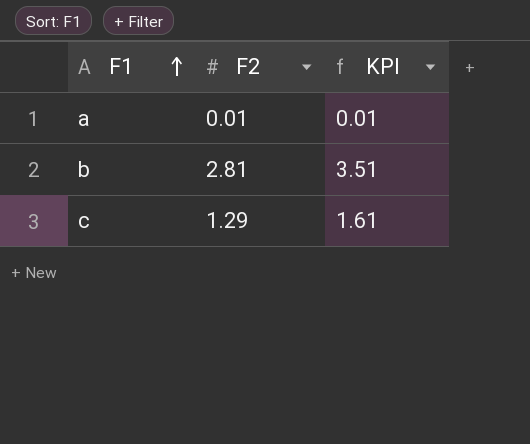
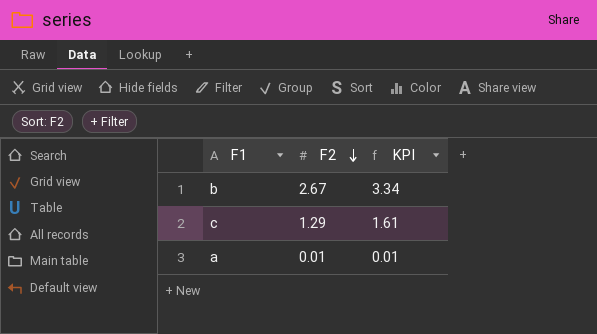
row order: F1 ascending -> F2 descending
b | F2: 2.81 -> 2.67
b | KPI: 3.51 -> 3.34

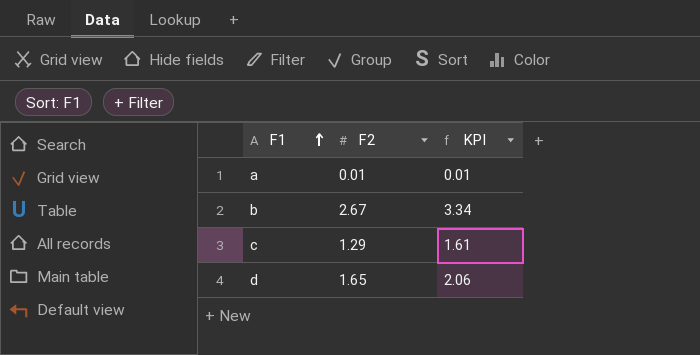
row order: F2 descending -> F1 ascending
row d: none -> 1.65 | 2.06

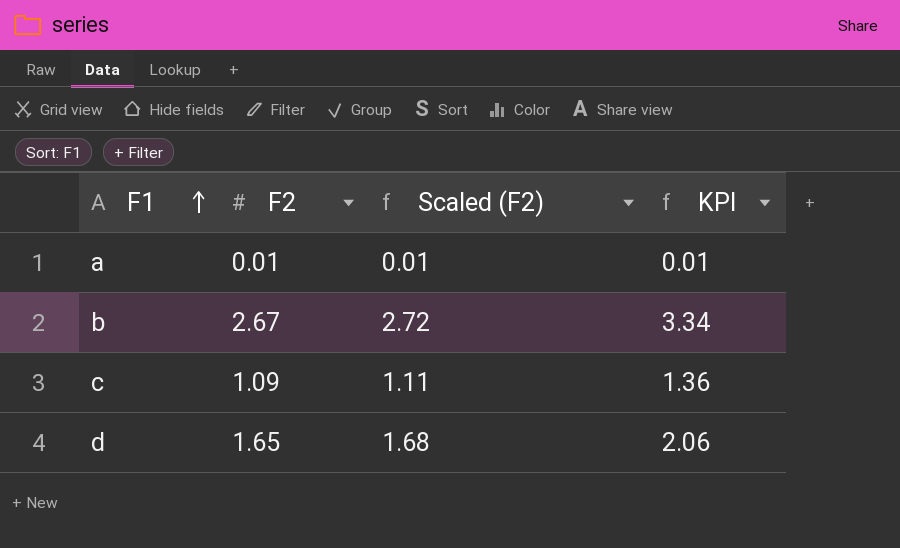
column Scaled (F2) | formula: none -> [F2] * 1.02
c | F2: 1.29 -> 1.09
c | KPI: 1.61 -> 1.36

